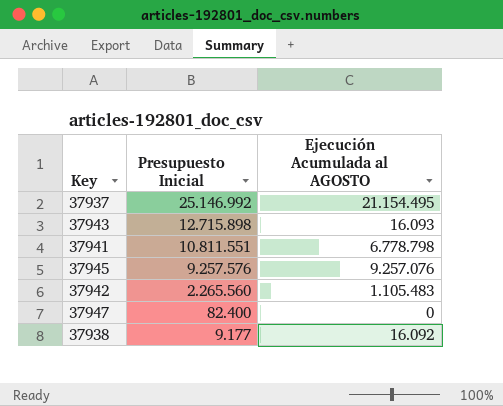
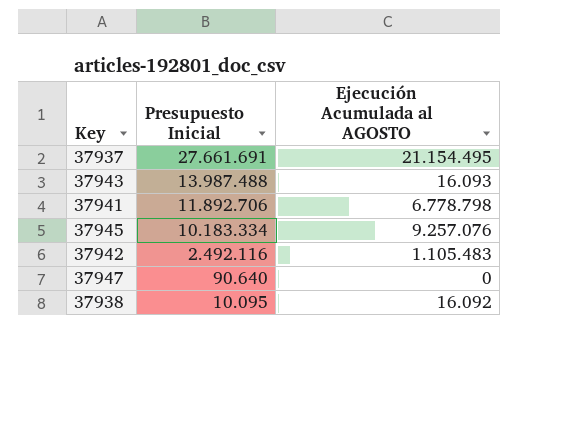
37937 | Presupuesto Inicial: 25.146.992 -> 27.661.691
37943 | Presupuesto Inicial: 12.715.898 -> 13.987.488
37941 | Presupuesto Inicial: 10.811.551 -> 11.892.706
37945 | Presupuesto Inicial: 9.257.576 -> 10.183.334
37942 | Presupuesto Inicial: 2.265.560 -> 2.492.116
37947 | Presupuesto Inicial: 82.400 -> 90.640
37938 | Presupuesto Inicial: 9.177 -> 10.095

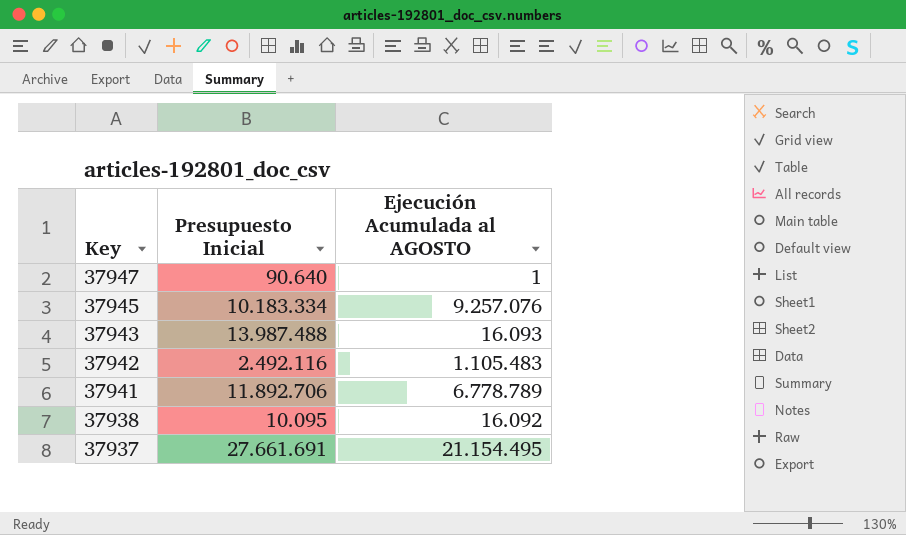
row order: Presupuesto Inicial descending -> Key descending
37947 | Ejecución Acumulada al AGOSTO: 0 -> 1
37941 | Ejecución Acumulada al AGOSTO: 6.778.798 -> 6.778.789

